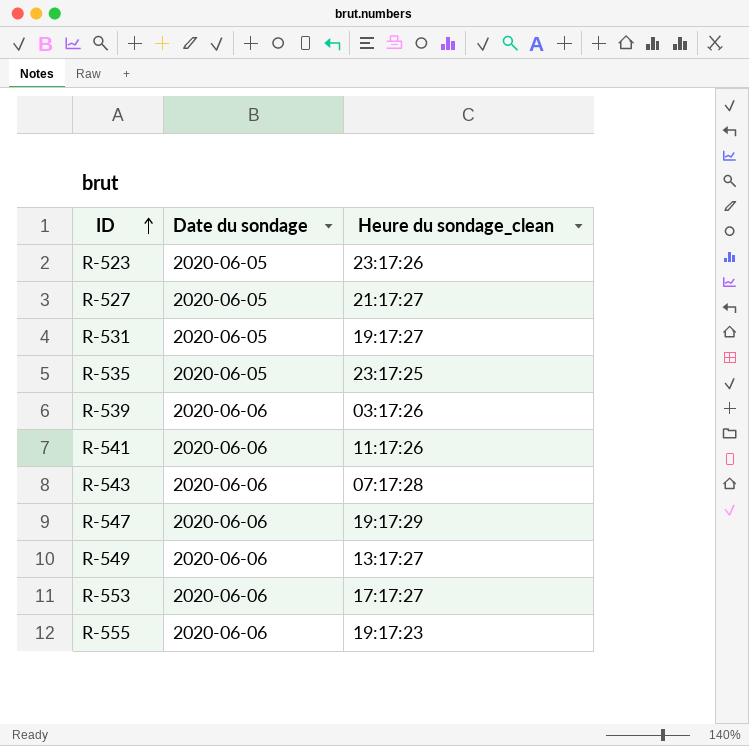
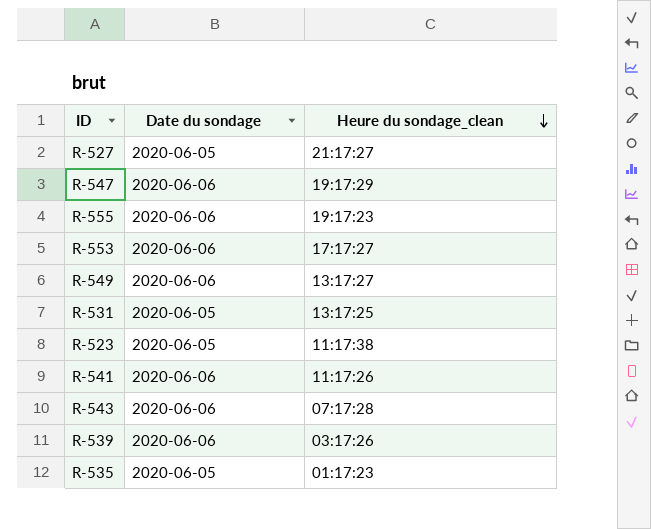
row order: ID ascending -> Heure du sondage_clean descending
R-531 | Heure du sondage_clean: 19:17:27 -> 13:17:25
R-523 | Heure du sondage_clean: 23:17:26 -> 11:17:38
R-535 | Heure du sondage_clean: 23:17:25 -> 01:17:23

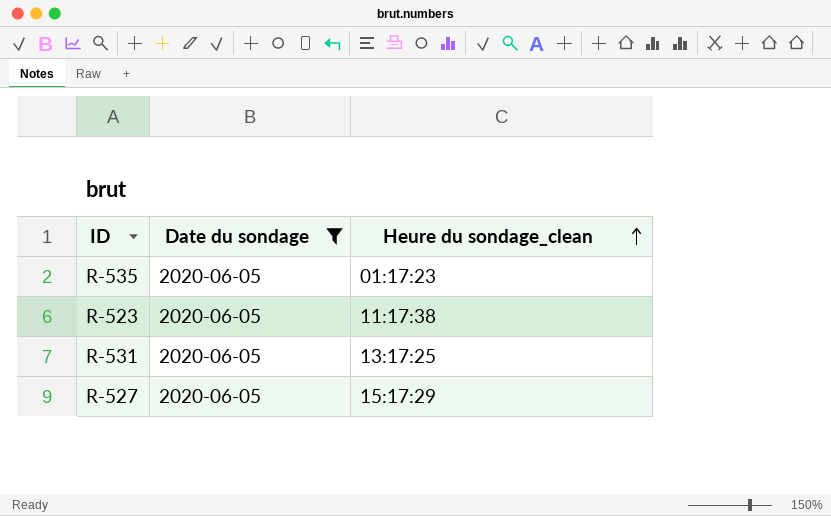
filter: none -> Date du sondage = 2020-06-05
row order: Heure du sondage_clean descending -> Heure du sondage_clean ascending
R-527 | Heure du sondage_clean: 21:17:27 -> 15:17:29

